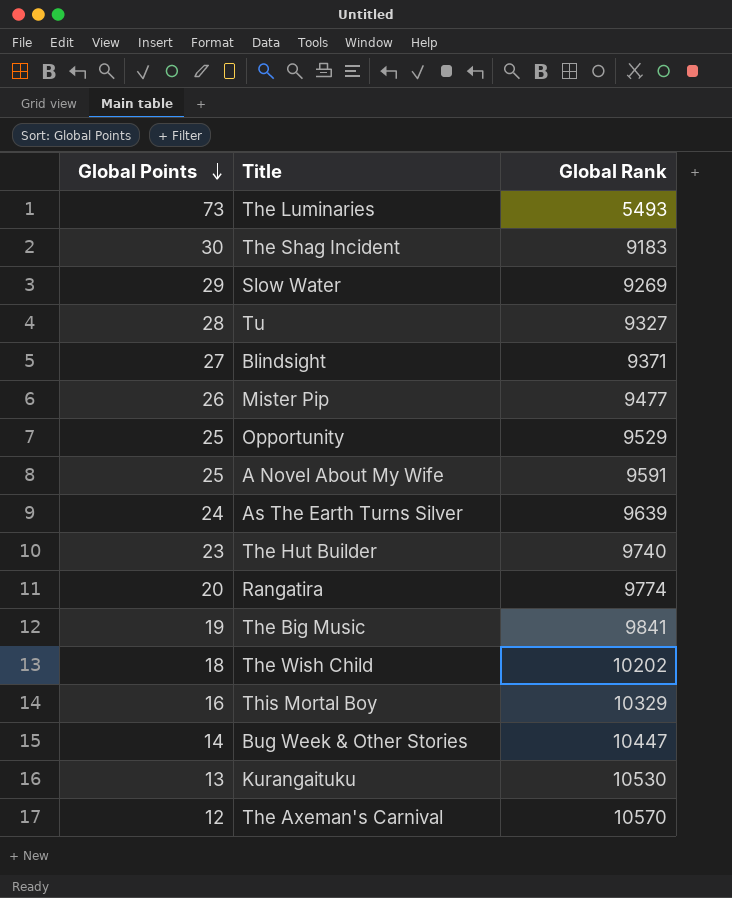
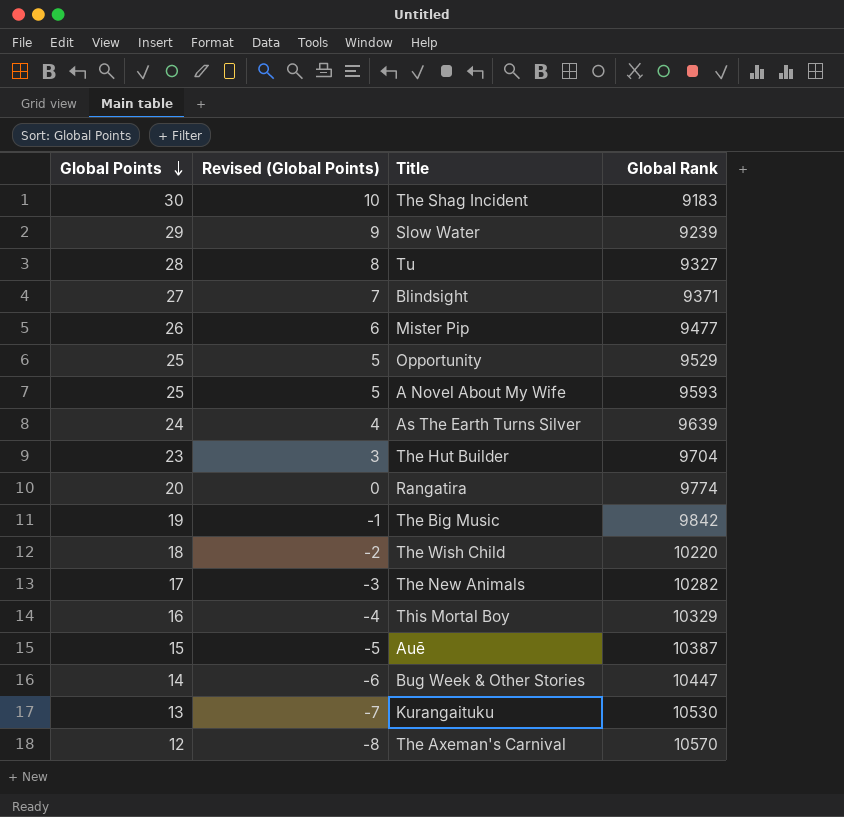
column Revised (Global Points) | formula: none -> [Global Points] - 20
row The Luminaries: 73 | 5493 -> none
Slow Water | Global Rank: 9269 -> 9239
A Novel About My Wife | Global Rank: 9591 -> 9593
The Hut Builder | Global Rank: 9740 -> 9704
The Big Music | Global Rank: 9841 -> 9842
The Wish Child | Global Rank: 10202 -> 10220
row The New Animals: none -> 17 | -3 | 10282
row Auē: none -> 15 | -5 | 10387

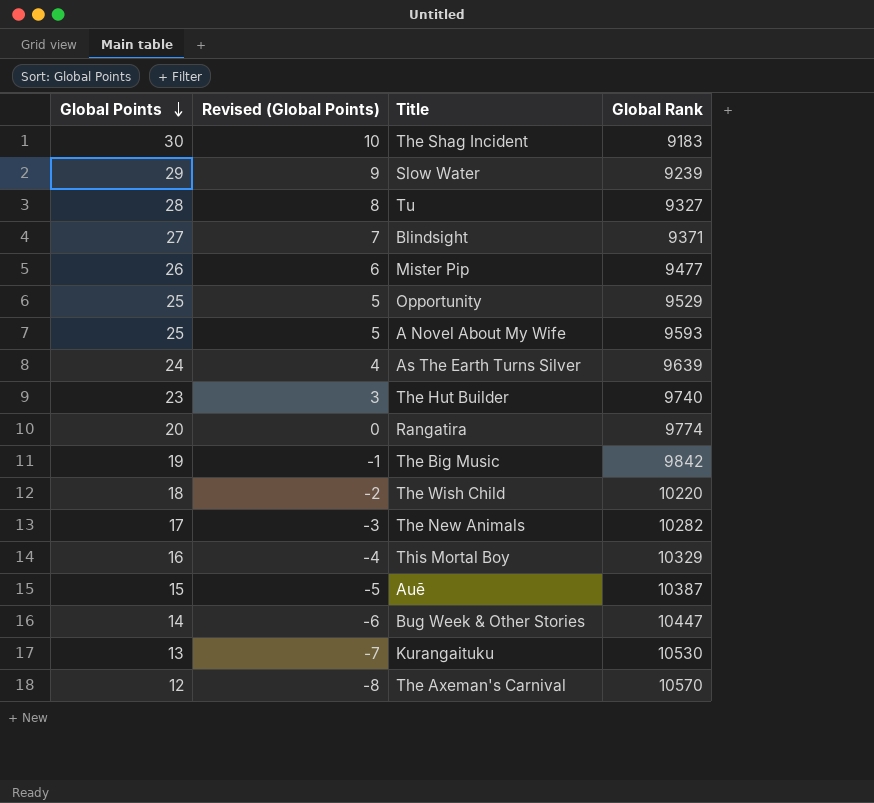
The Hut Builder | Global Rank: 9704 -> 9740

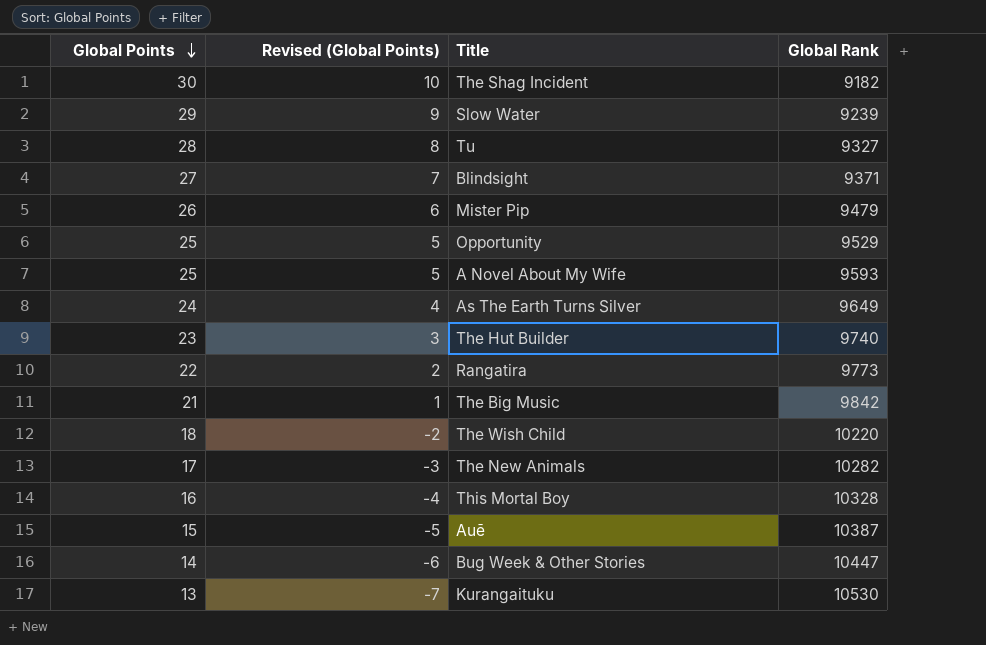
row The Axeman's Carnival: 12 | -8 | 10570 -> none
The Shag Incident | Global Rank: 9183 -> 9182
Mister Pip | Global Rank: 9477 -> 9479
As The Earth Turns Silver | Global Rank: 9639 -> 9649
Rangatira | Global Points: 20 -> 22
Rangatira | Revised (Global Points): 0 -> 2
Rangatira | Global Rank: 9774 -> 9773
The Big Music | Global Points: 19 -> 21
The Big Music | Revised (Global Points): -1 -> 1
This Mortal Boy | Global Rank: 10329 -> 10328

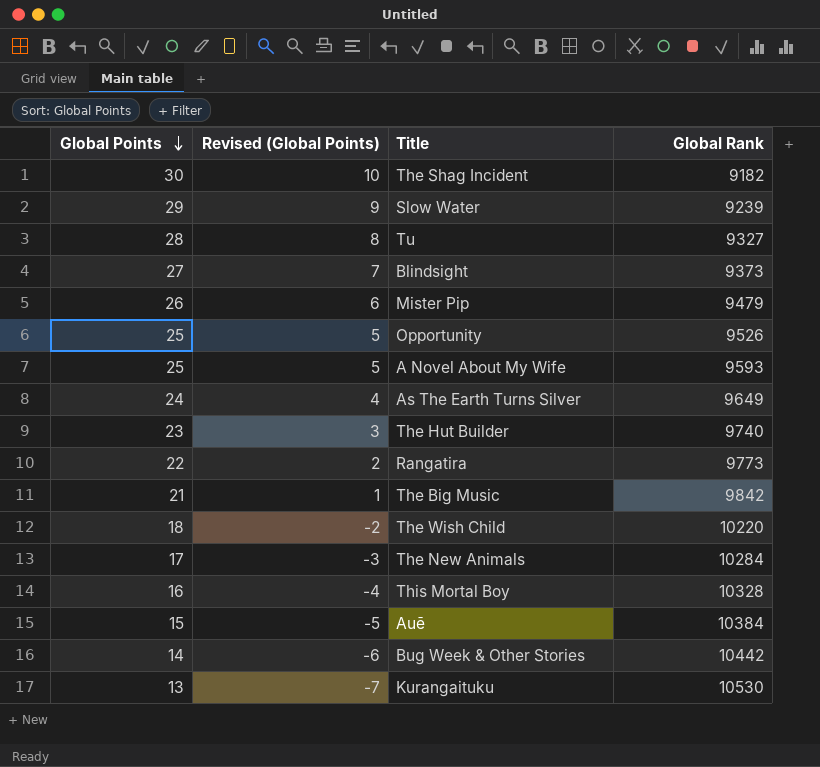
Blindsight | Global Rank: 9371 -> 9373
Opportunity | Global Rank: 9529 -> 9526
The New Animals | Global Rank: 10282 -> 10284
Auē | Global Rank: 10387 -> 10384
Bug Week & Other Stories | Global Rank: 10447 -> 10442

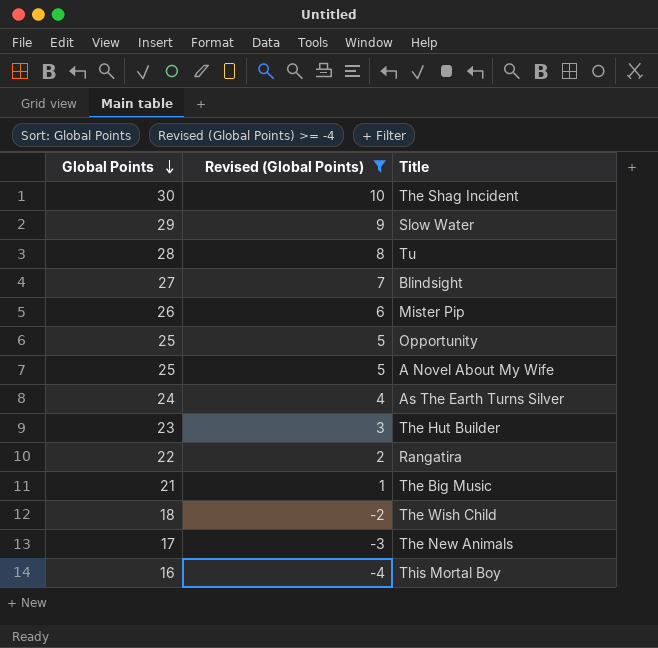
filter: none -> Revised (Global Points) >= -4
column Global Rank | position: 4 -> none

